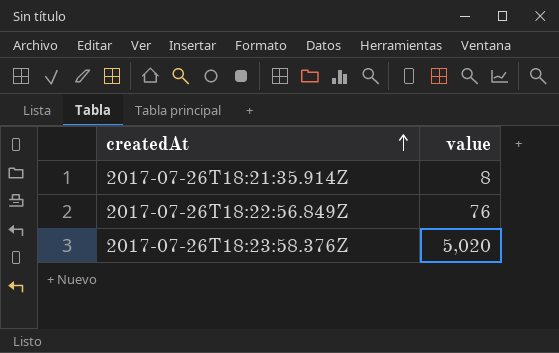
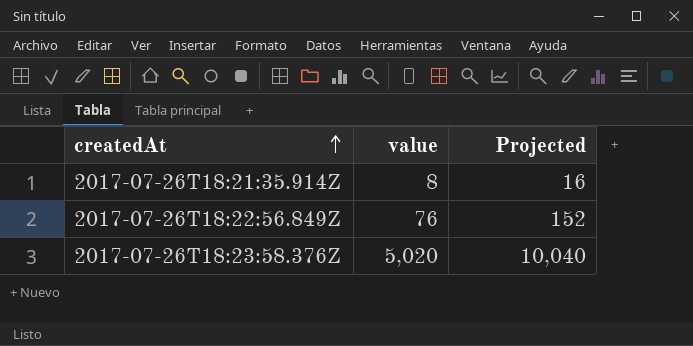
column Projected | formula: none -> [value] * 2

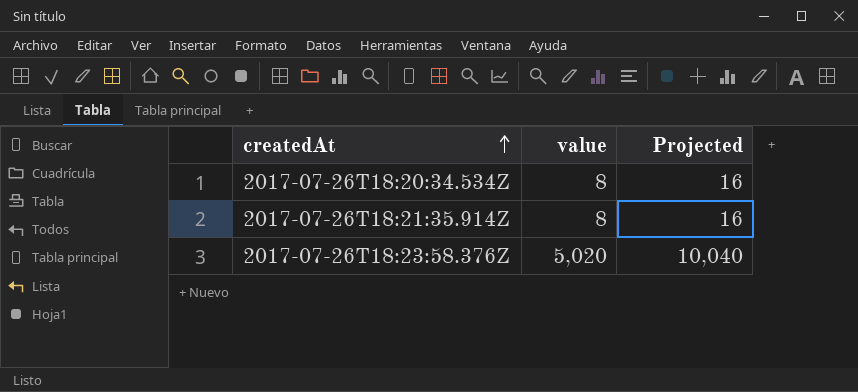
row 2017-07-26T18:22:56.849Z: 76 | 152 -> none
row 2017-07-26T18:20:34.534Z: none -> 8 | 16

